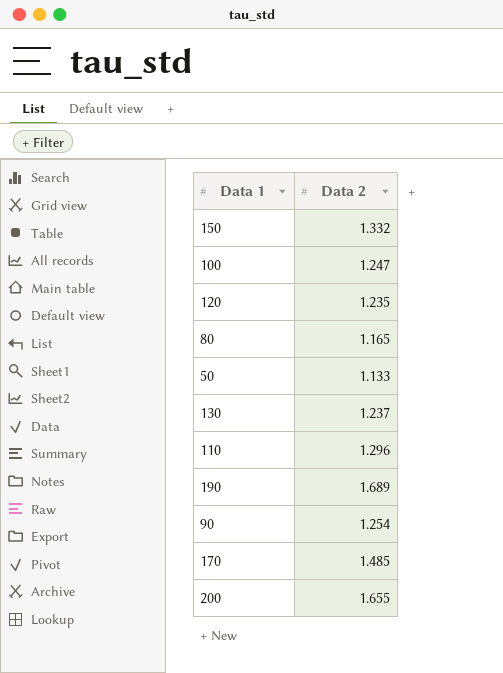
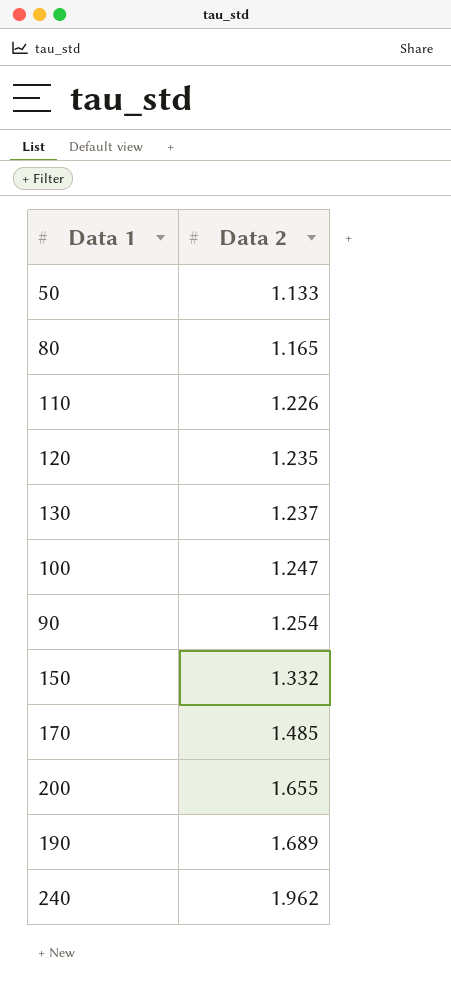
row order: none -> Data 2 ascending
110 | Data 2: 1.296 -> 1.226
row 240: none -> 1.962

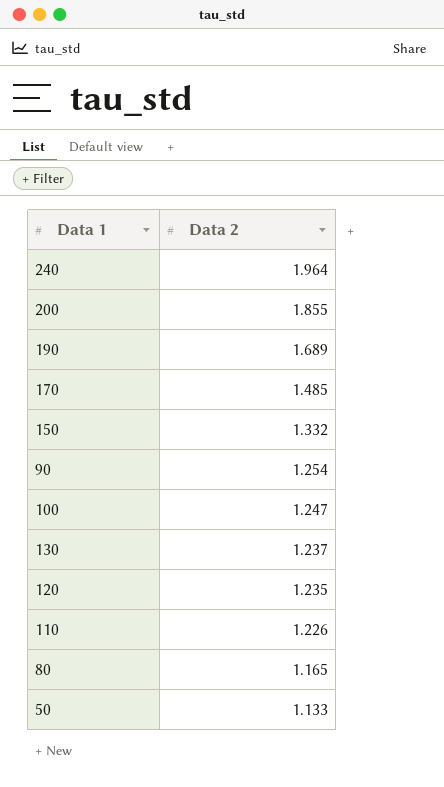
row order: Data 2 ascending -> Data 2 descending
240 | Data 2: 1.962 -> 1.964
200 | Data 2: 1.655 -> 1.855

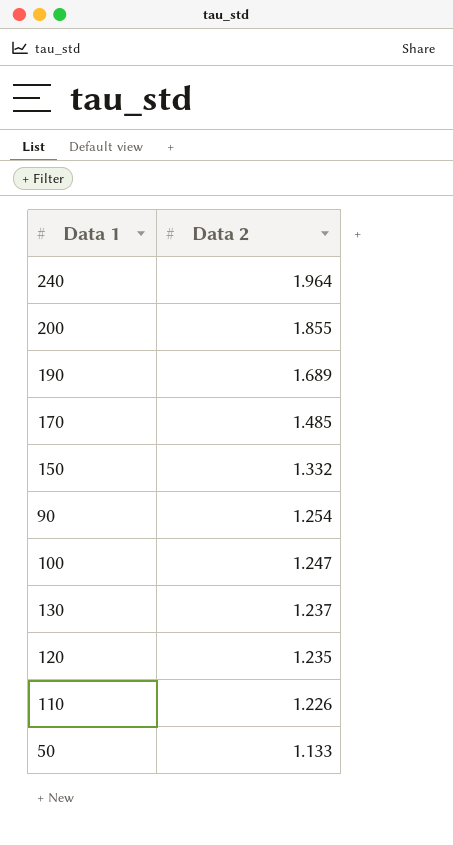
row 80: 1.165 -> none

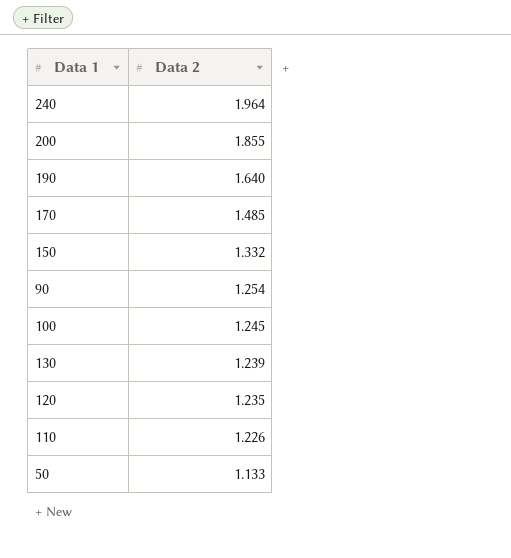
190 | Data 2: 1.689 -> 1.640
100 | Data 2: 1.247 -> 1.245
130 | Data 2: 1.237 -> 1.239

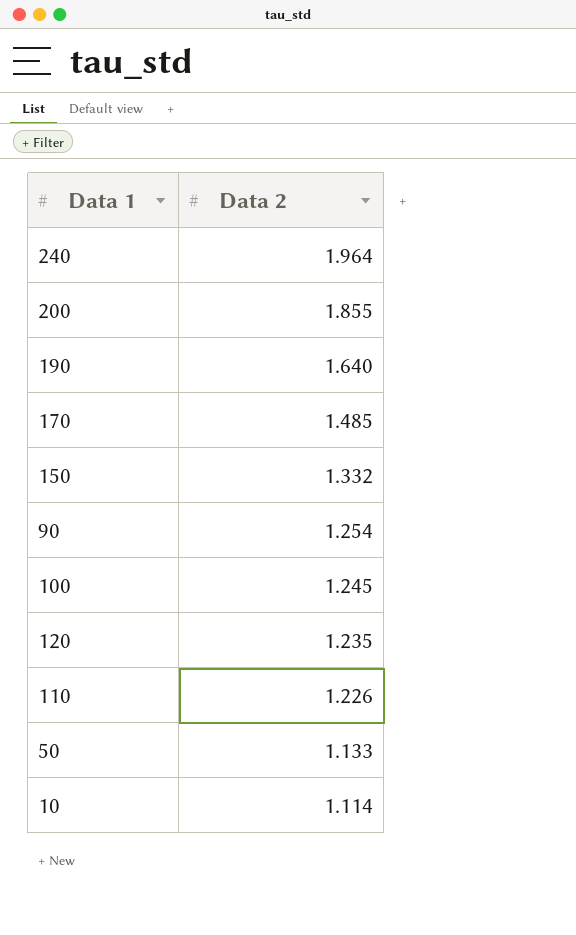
row 130: 1.239 -> none
row 10: none -> 1.114

